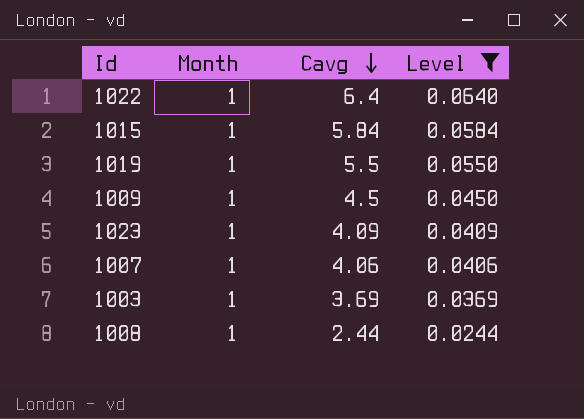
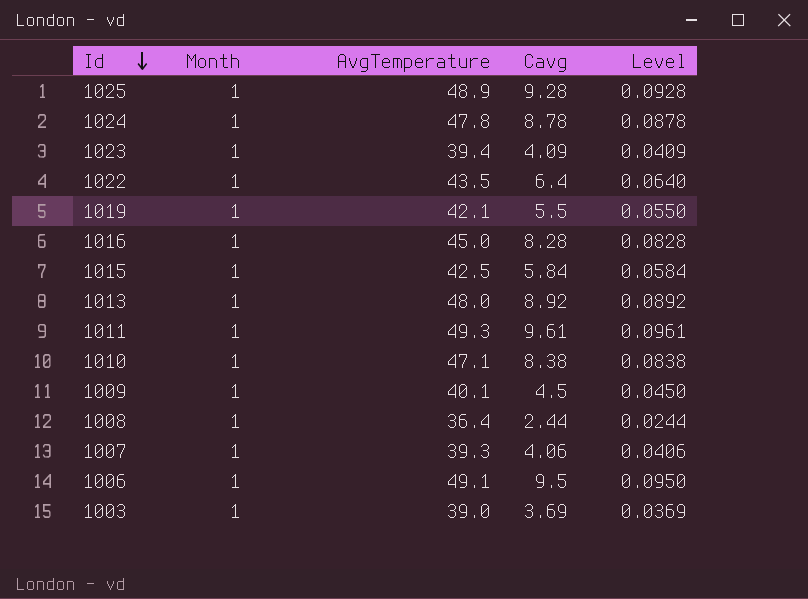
filter: Level <= 0.0640 -> none
row order: Cavg descending -> Id descending
column AvgTemperature | position: none -> 3

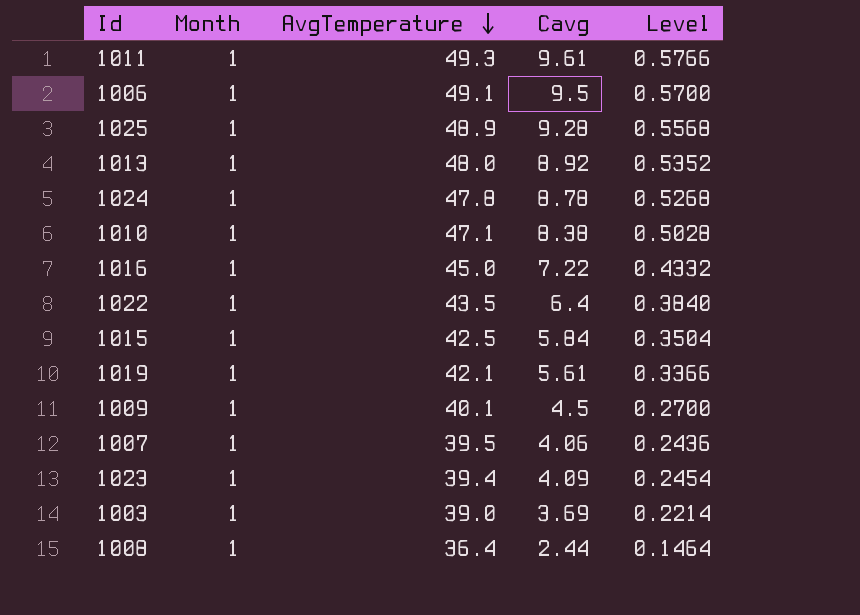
row order: Id descending -> AvgTemperature descending
column Level | formula: [Cavg] * 0.01 -> [Cavg] * 0.06
1016 | Cavg: 8.28 -> 7.22
1019 | Cavg: 5.5 -> 5.61
1007 | AvgTemperature: 39.3 -> 39.5

